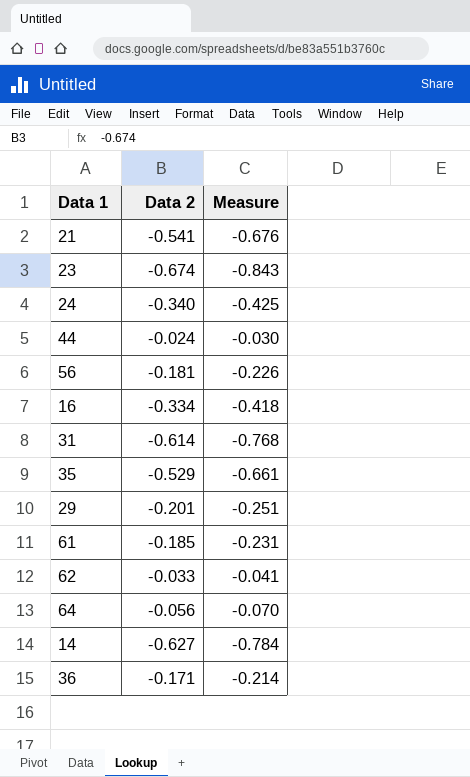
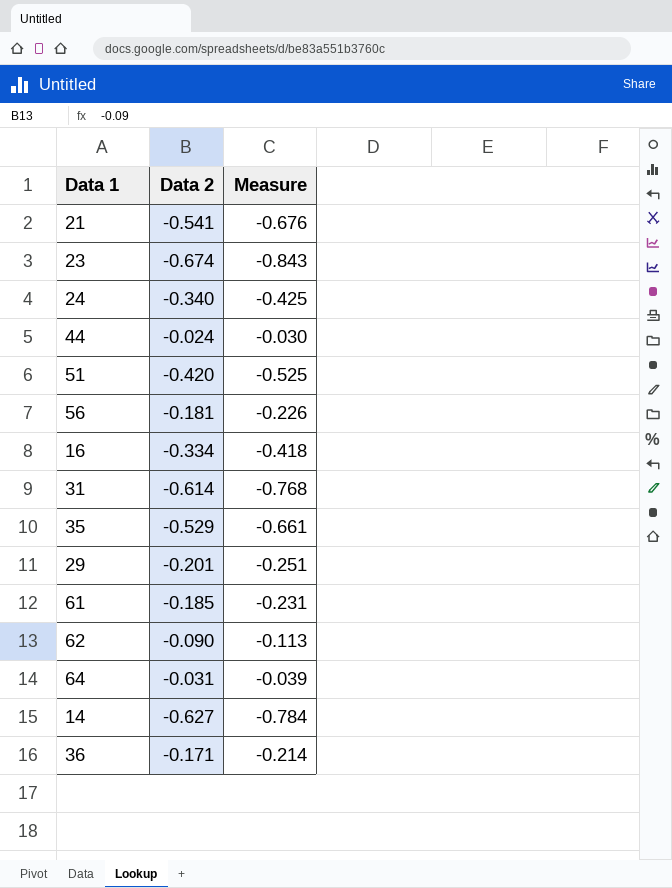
row 51: none -> -0.420 | -0.525
62 | Data 2: -0.033 -> -0.090
62 | Measure: -0.041 -> -0.113
64 | Data 2: -0.056 -> -0.031
64 | Measure: -0.070 -> -0.039

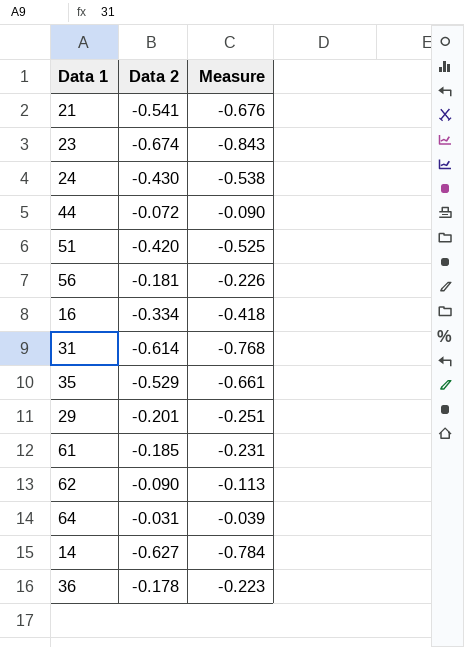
24 | Data 2: -0.340 -> -0.430
24 | Measure: -0.425 -> -0.538
44 | Data 2: -0.024 -> -0.072
44 | Measure: -0.030 -> -0.090
36 | Data 2: -0.171 -> -0.178
36 | Measure: -0.214 -> -0.223

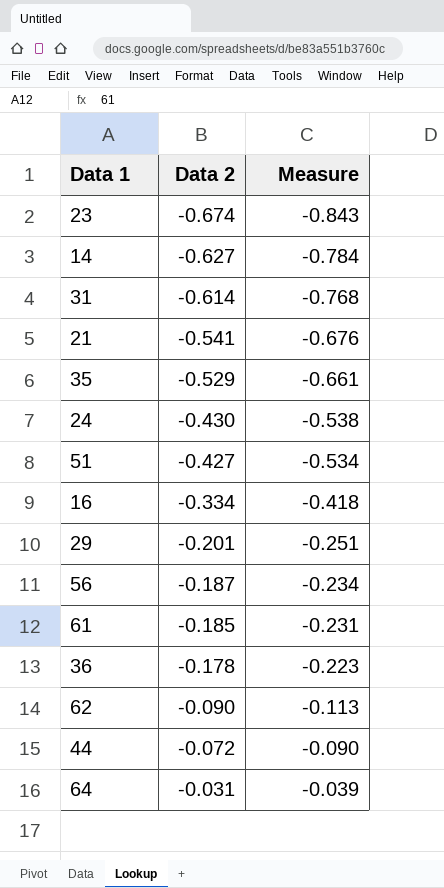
row order: none -> Data 2 ascending
51 | Data 2: -0.420 -> -0.427
51 | Measure: -0.525 -> -0.534
56 | Data 2: -0.181 -> -0.187
56 | Measure: -0.226 -> -0.234

